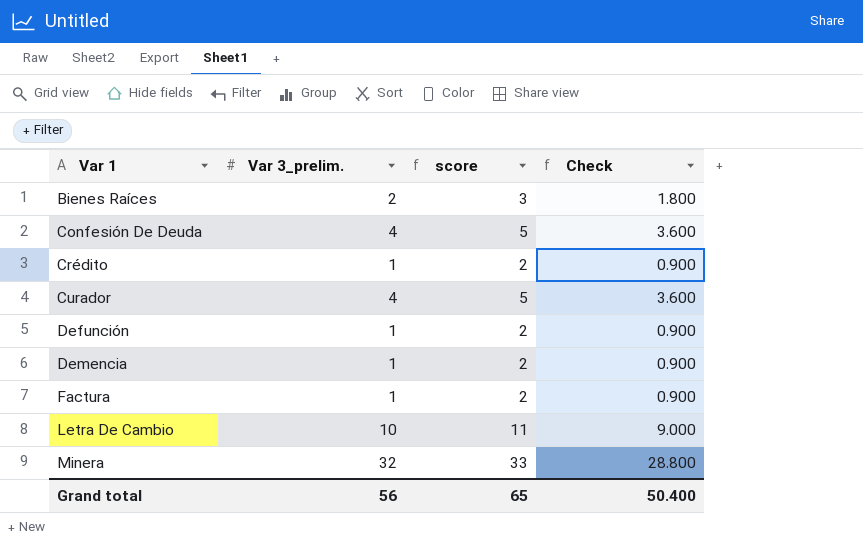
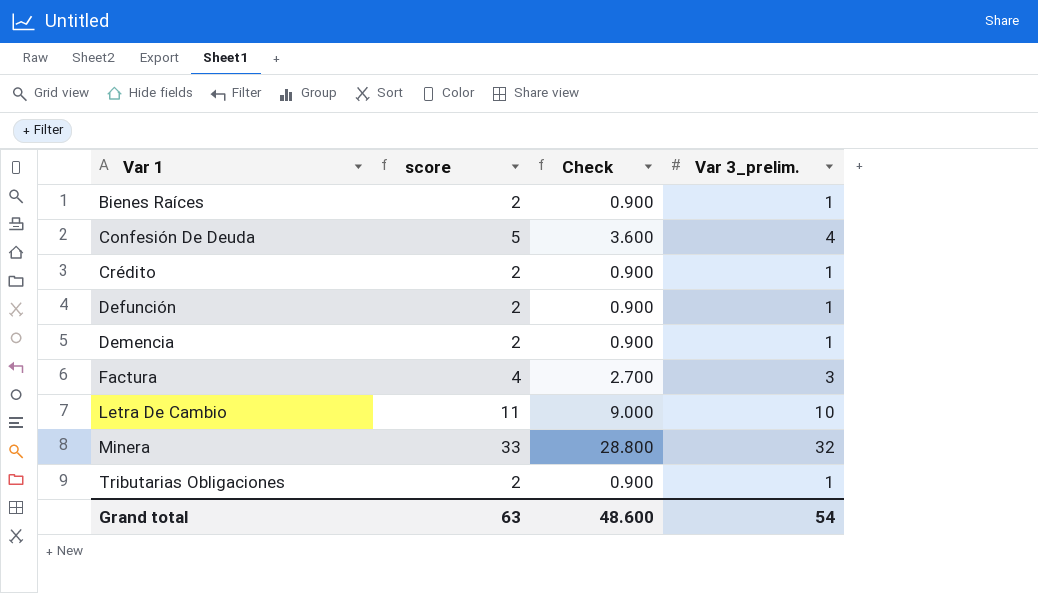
column Var 3_prelim. | position: 2 -> 4
row Curador: 4 | 5 | 3.600 -> none
Bienes Raíces | score: 3 -> 2
Bienes Raíces | Check: 1.800 -> 0.900
Bienes Raíces | Var 3_prelim.: 2 -> 1
Factura | score: 2 -> 4
Factura | Check: 0.900 -> 2.700
Factura | Var 3_prelim.: 1 -> 3
row Tributarias Obligaciones: none -> 2 | 0.900 | 1
Grand total | score: 65 -> 63
Grand total | Check: 50.400 -> 48.600
Grand total | Var 3_prelim.: 56 -> 54

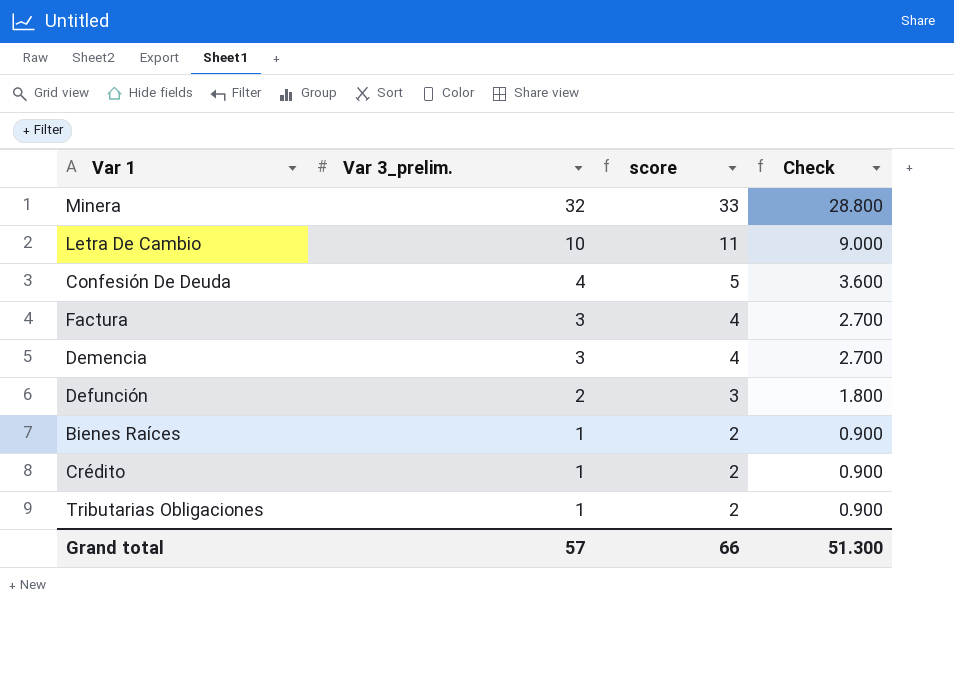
row order: Var 1 ascending -> Var 3_prelim. descending
column Var 3_prelim. | position: 4 -> 2
Demencia | Var 3_prelim.: 1 -> 3
Demencia | score: 2 -> 4
Demencia | Check: 0.900 -> 2.700
Defunción | Var 3_prelim.: 1 -> 2
Defunción | score: 2 -> 3
Defunción | Check: 0.900 -> 1.800
Grand total | Var 3_prelim.: 54 -> 57
Grand total | score: 63 -> 66
Grand total | Check: 48.600 -> 51.300

